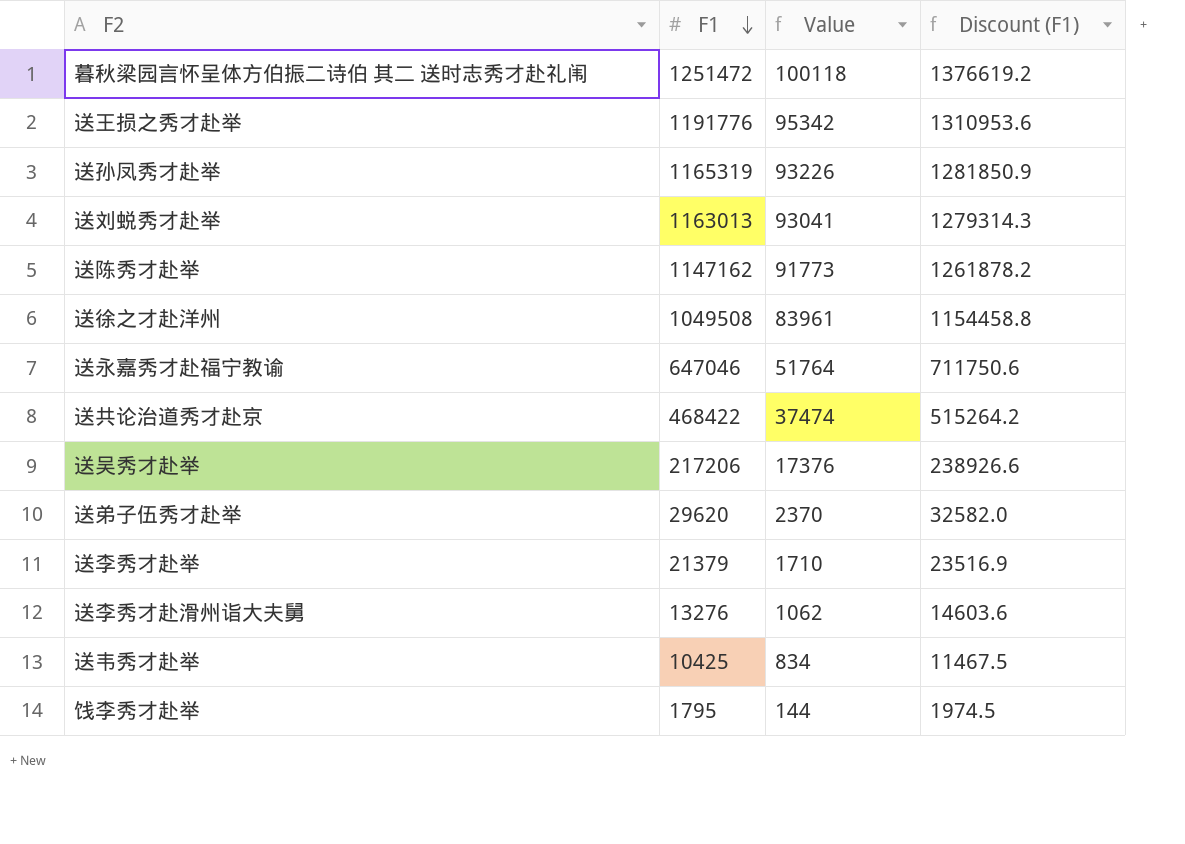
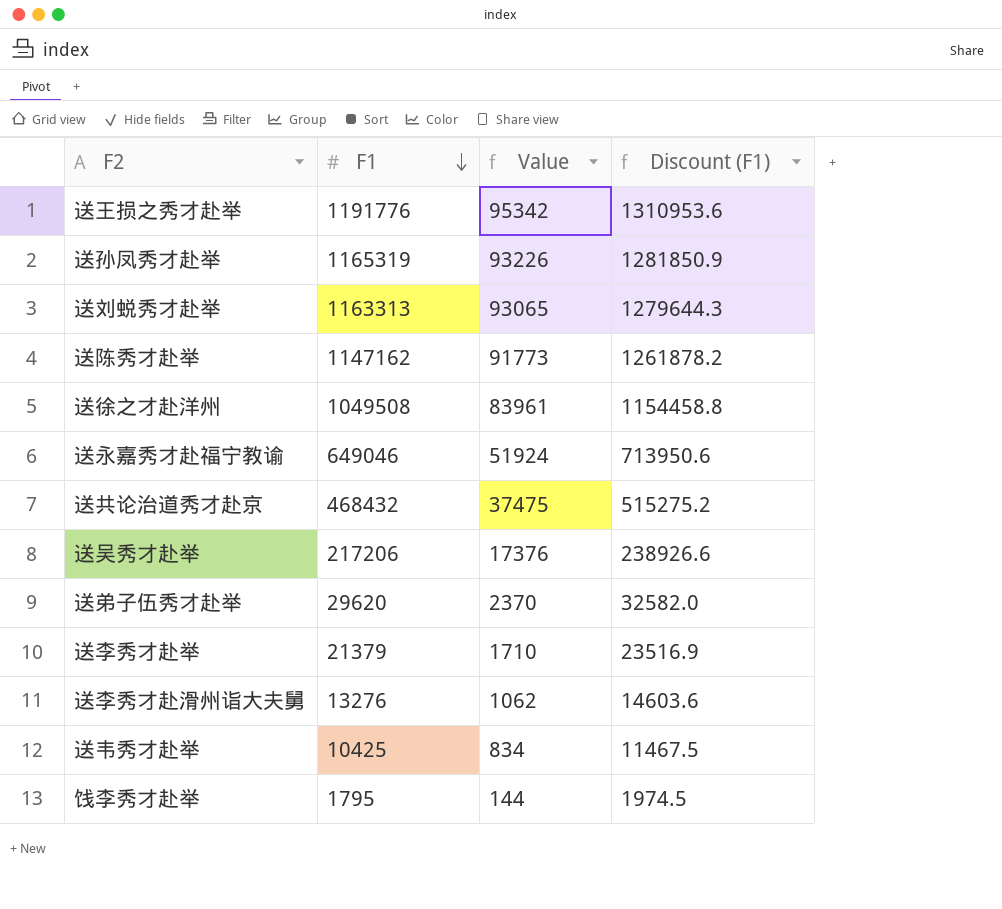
row 暮秋梁园言怀呈体方伯振二诗伯 其二 送时志秀才赴礼闱: 1251472 | 100118 | 1376619.2 -> none
送刘蜕秀才赴举 | F1: 1163013 -> 1163313
送刘蜕秀才赴举 | Value: 93041 -> 93065
送刘蜕秀才赴举 | Discount (F1): 1279314.3 -> 1279644.3
送永嘉秀才赴福宁教谕 | F1: 647046 -> 649046
送永嘉秀才赴福宁教谕 | Value: 51764 -> 51924
送永嘉秀才赴福宁教谕 | Discount (F1): 711750.6 -> 713950.6
送共论治道秀才赴京 | F1: 468422 -> 468432
送共论治道秀才赴京 | Value: 37474 -> 37475
送共论治道秀才赴京 | Discount (F1): 515264.2 -> 515275.2

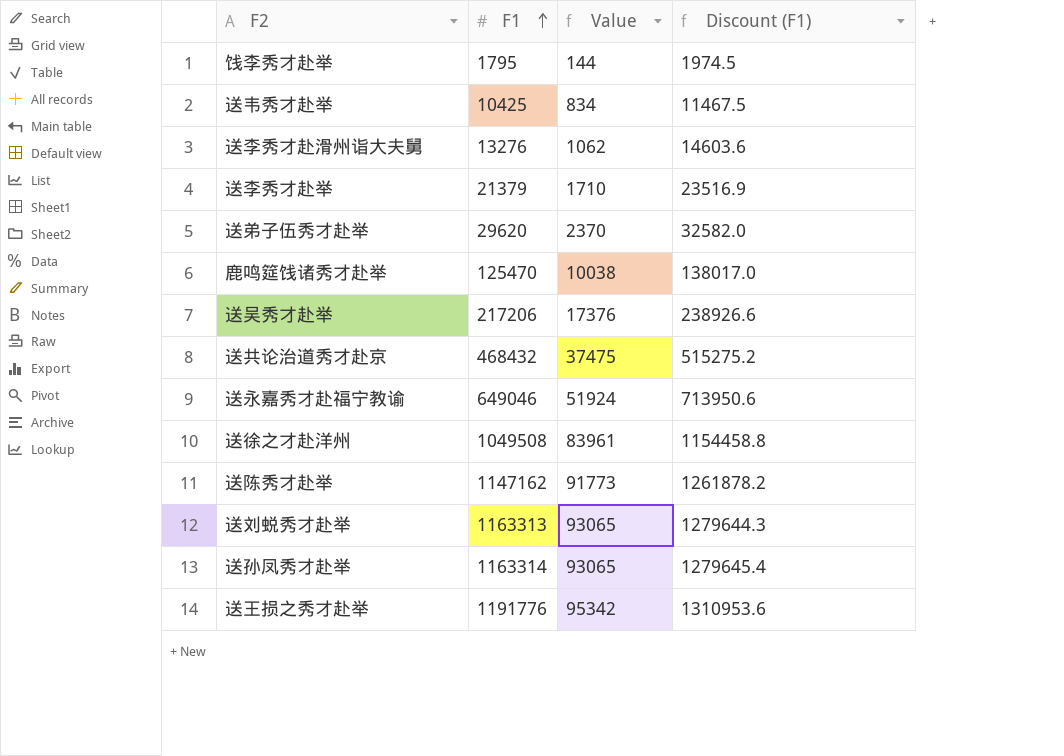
row order: F1 descending -> F1 ascending
row 鹿鸣筵饯诸秀才赴举: none -> 125470 | 10038 | 138017.0
送孙凤秀才赴举 | F1: 1165319 -> 1163314
送孙凤秀才赴举 | Value: 93226 -> 93065
送孙凤秀才赴举 | Discount (F1): 1281850.9 -> 1279645.4

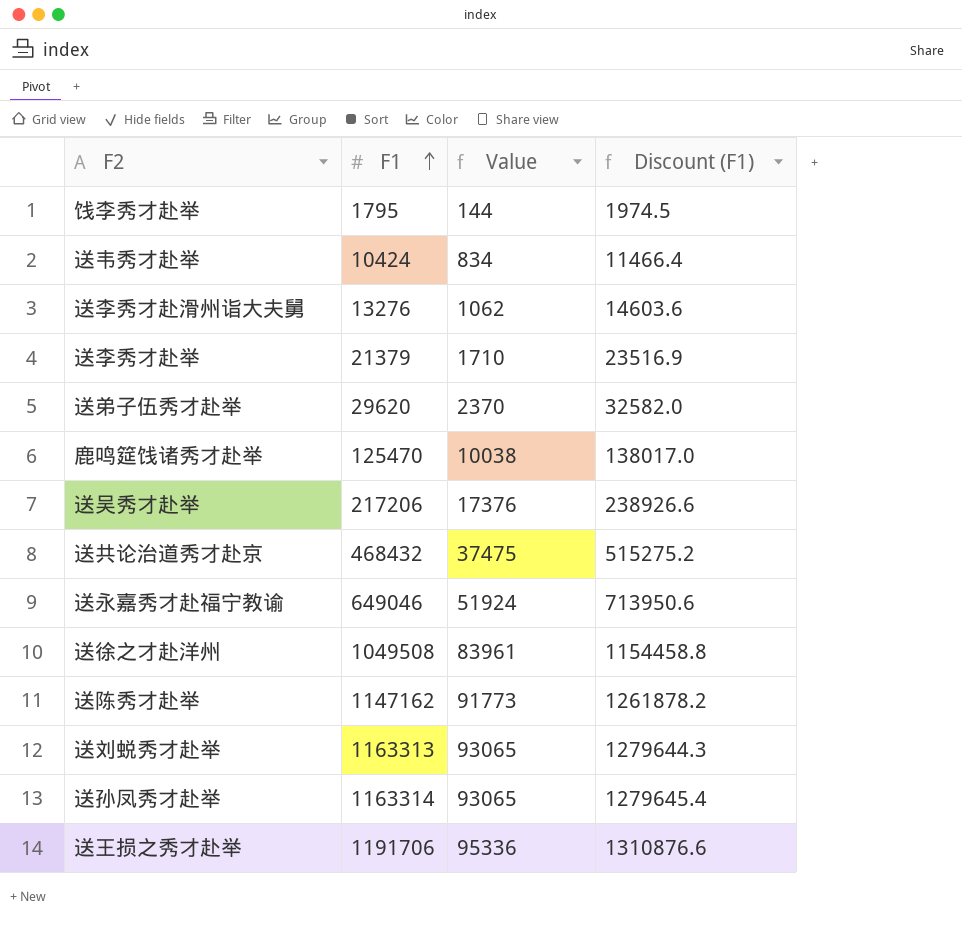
送韦秀才赴举 | F1: 10425 -> 10424
送韦秀才赴举 | Discount (F1): 11467.5 -> 11466.4
送王损之秀才赴举 | F1: 1191776 -> 1191706
送王损之秀才赴举 | Value: 95342 -> 95336
送王损之秀才赴举 | Discount (F1): 1310953.6 -> 1310876.6

